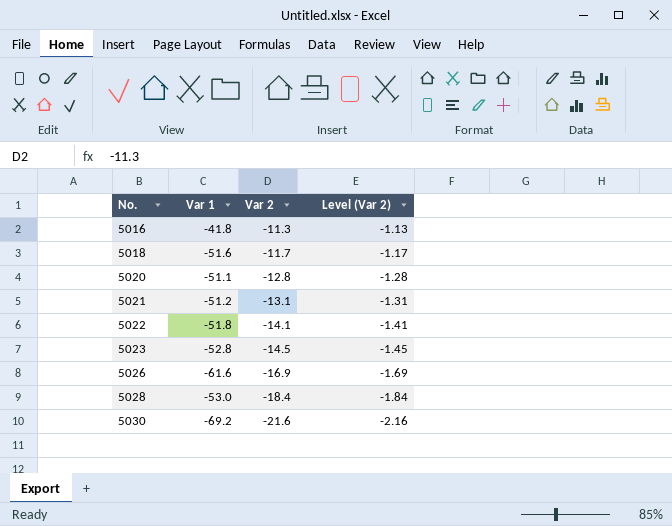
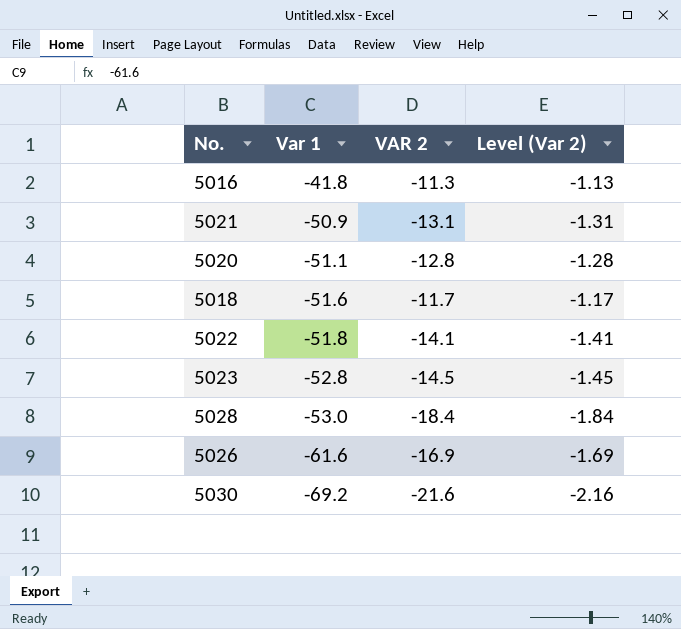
row order: No. ascending -> Var 1 descending
column name: Var 2 -> VAR 2
5021 | Var 1: -51.2 -> -50.9

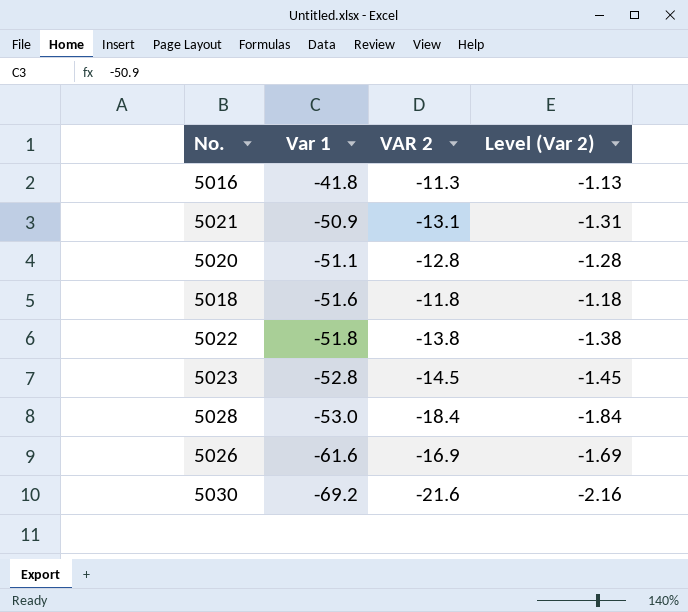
5018 | VAR 2: -11.7 -> -11.8
5018 | Level (Var 2): -1.17 -> -1.18
5022 | VAR 2: -14.1 -> -13.8
5022 | Level (Var 2): -1.41 -> -1.38

